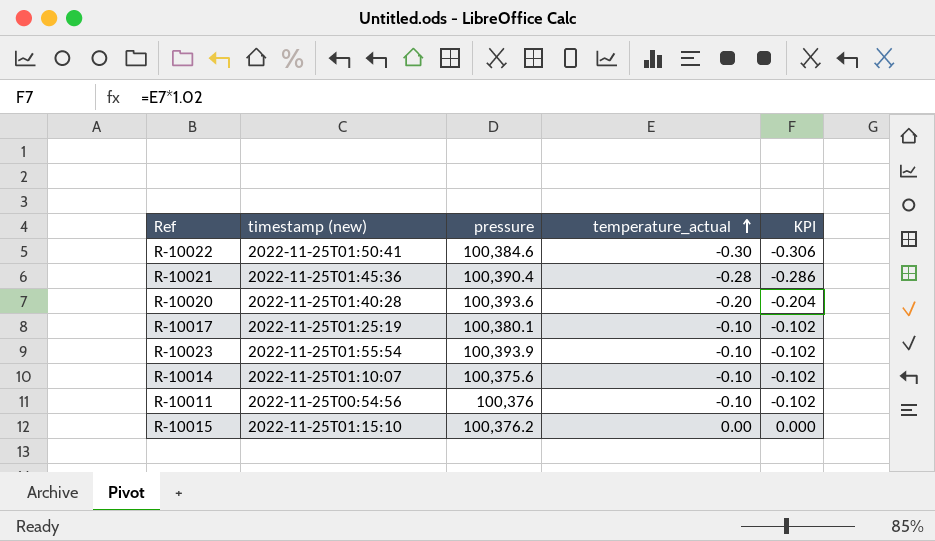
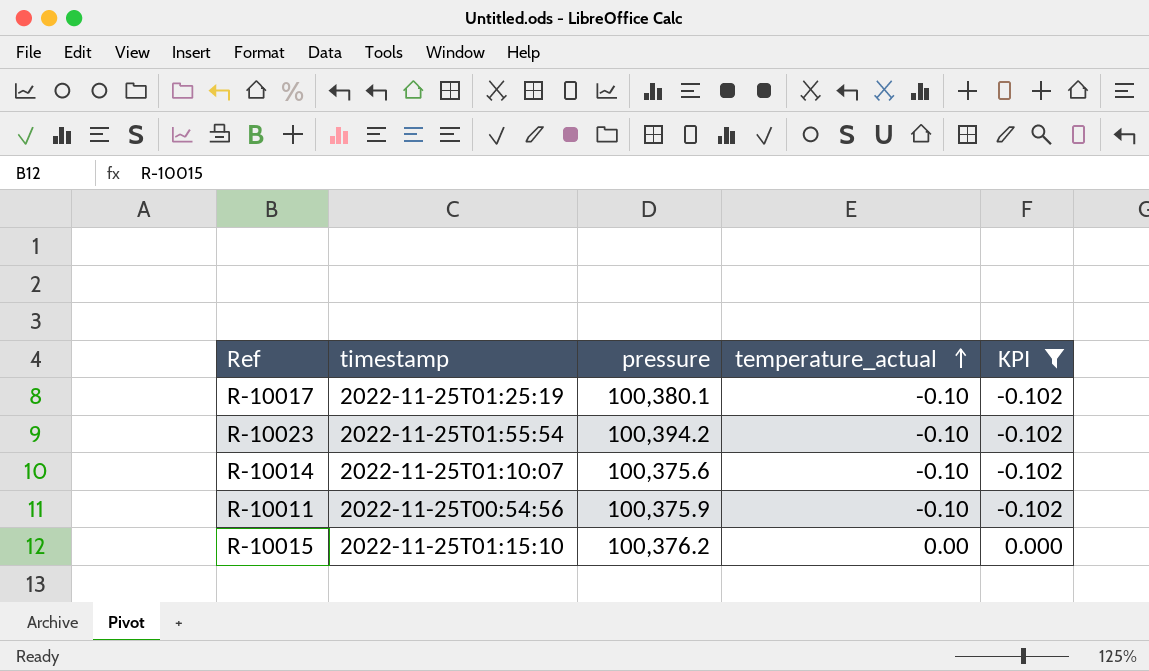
filter: none -> KPI >= -0.102
column name: timestamp (new) -> timestamp
R-10023 | pressure: 100,393.9 -> 100,394.2
R-10011 | pressure: 100,376 -> 100,375.9

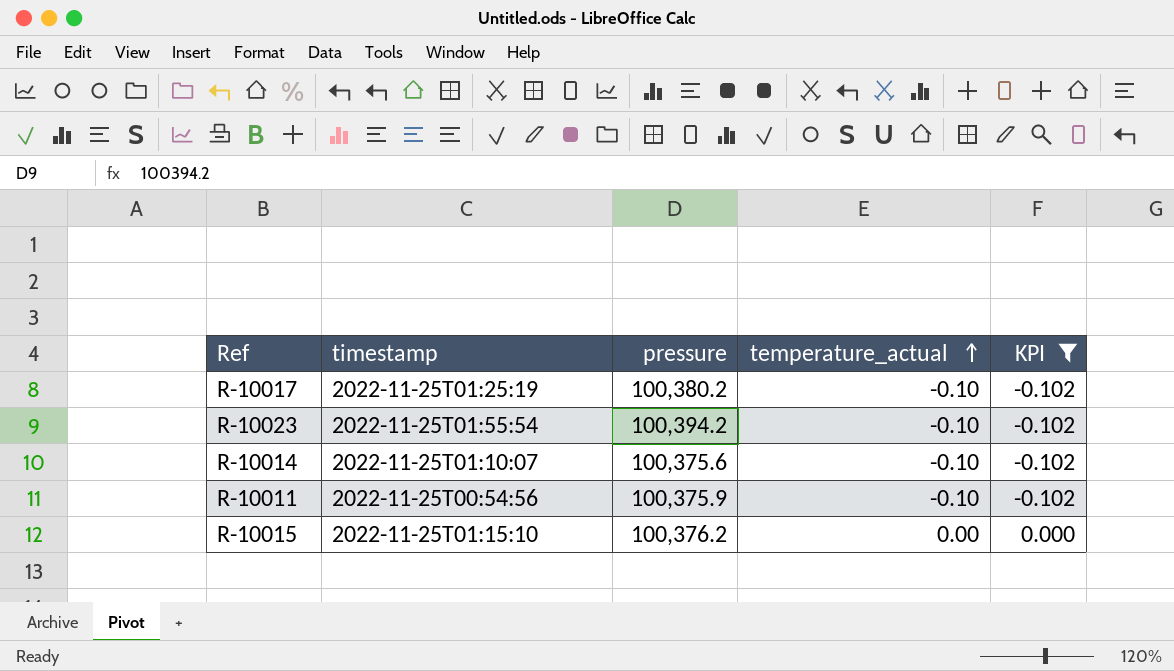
R-10017 | pressure: 100,380.1 -> 100,380.2

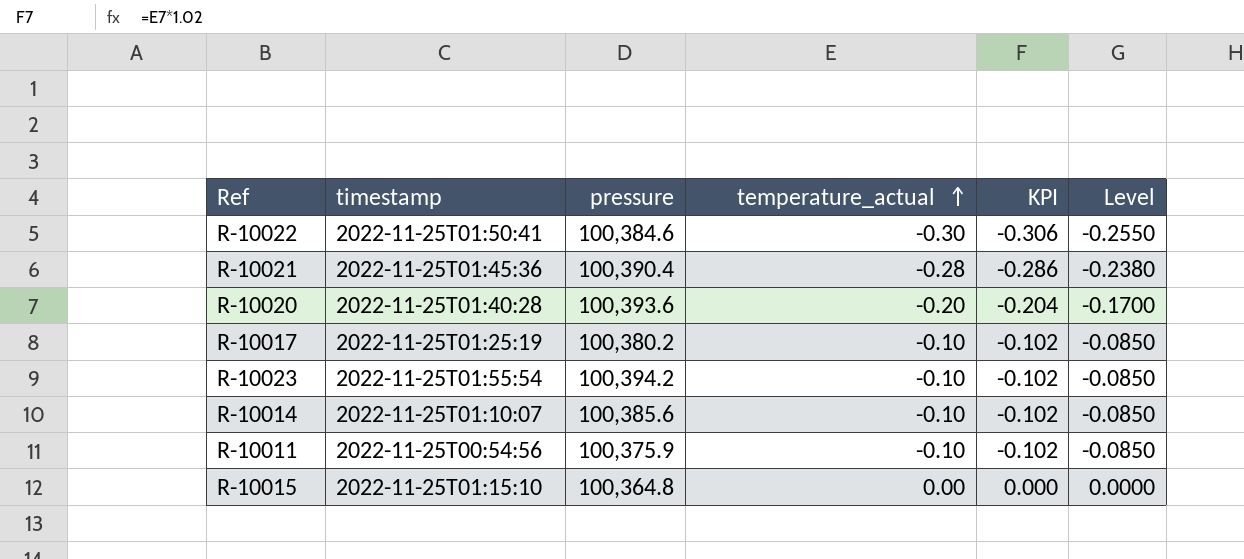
filter: KPI >= -0.102 -> none
column Level | formula: none -> [temperature_actual] * 0.85
R-10014 | pressure: 100,375.6 -> 100,385.6
R-10015 | pressure: 100,376.2 -> 100,364.8

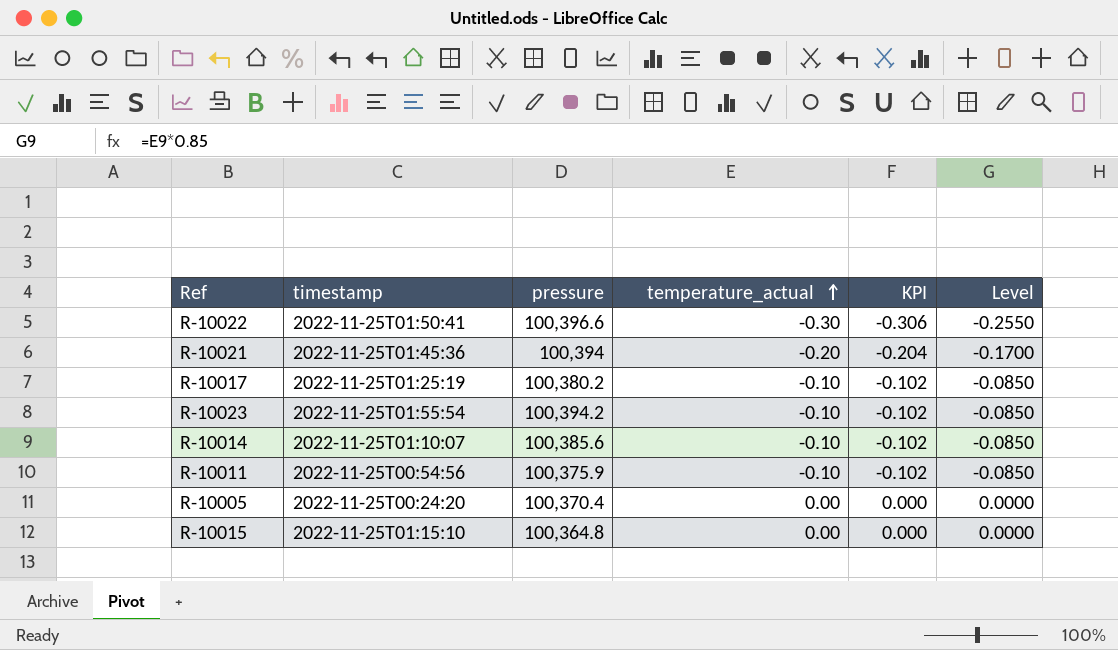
row R-10020: 2022-11-25T01:40:28 | 100,393.6 | -0.20 | -0.204 | -0.1700 -> none
R-10022 | pressure: 100,384.6 -> 100,396.6
R-10021 | pressure: 100,390.4 -> 100,394
R-10021 | temperature_actual: -0.28 -> -0.20
R-10021 | KPI: -0.286 -> -0.204
R-10021 | Level: -0.2380 -> -0.1700
row R-10005: none -> 2022-11-25T00:24:20 | 100,370.4 | 0.00 | 0.000 | 0.0000

